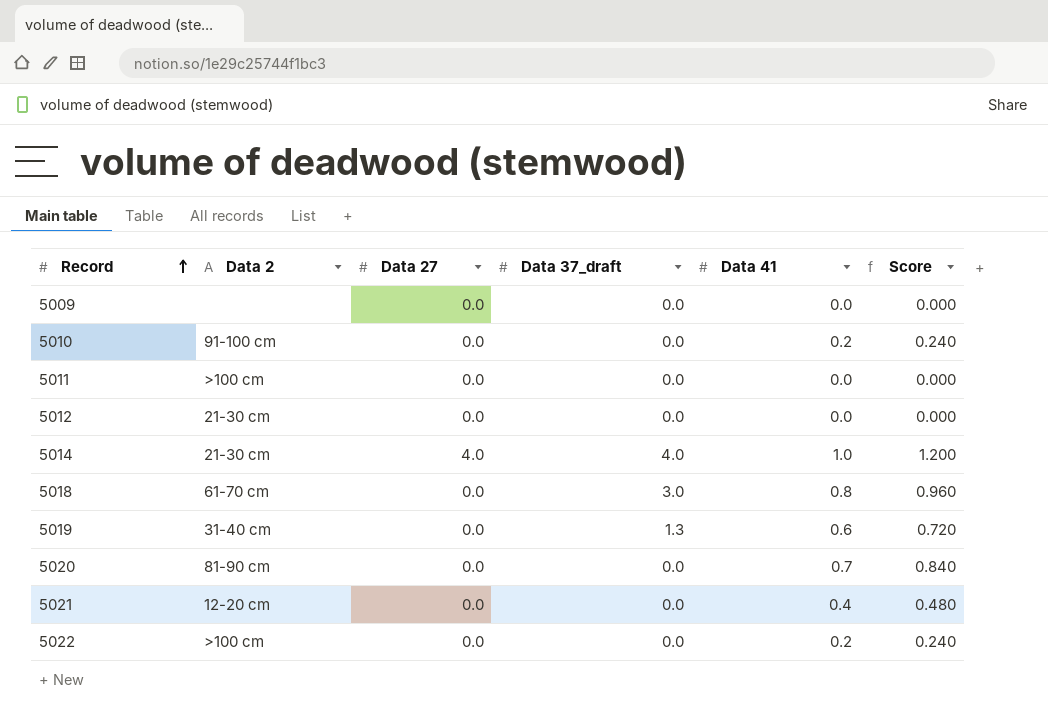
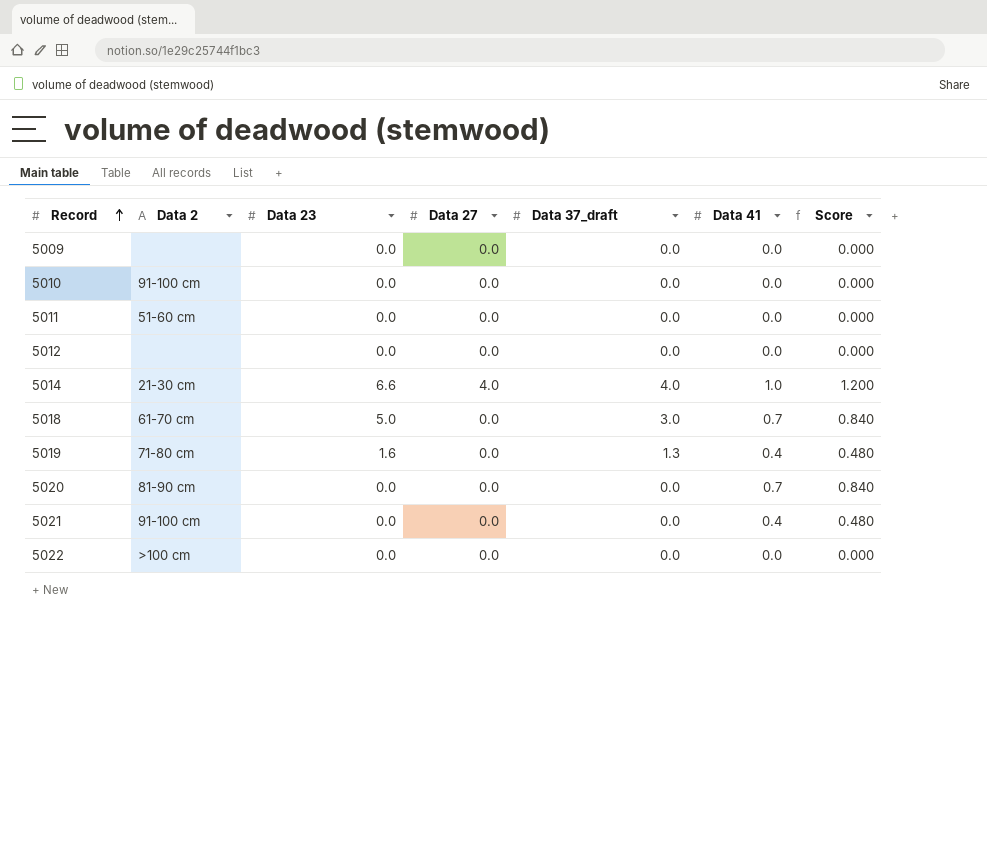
column Data 23 | position: none -> 3
5010 | Data 41: 0.2 -> 0.0
5010 | Score: 0.240 -> 0.000
5011 | Data 2: >100 cm -> 51-60 cm
5012 | Data 2: 21-30 cm -> none
5018 | Data 41: 0.8 -> 0.7
5018 | Score: 0.960 -> 0.840
5019 | Data 2: 31-40 cm -> 71-80 cm
5019 | Data 41: 0.6 -> 0.4
5019 | Score: 0.720 -> 0.480
5021 | Data 2: 12-20 cm -> 91-100 cm
5022 | Data 41: 0.2 -> 0.0
5022 | Score: 0.240 -> 0.000

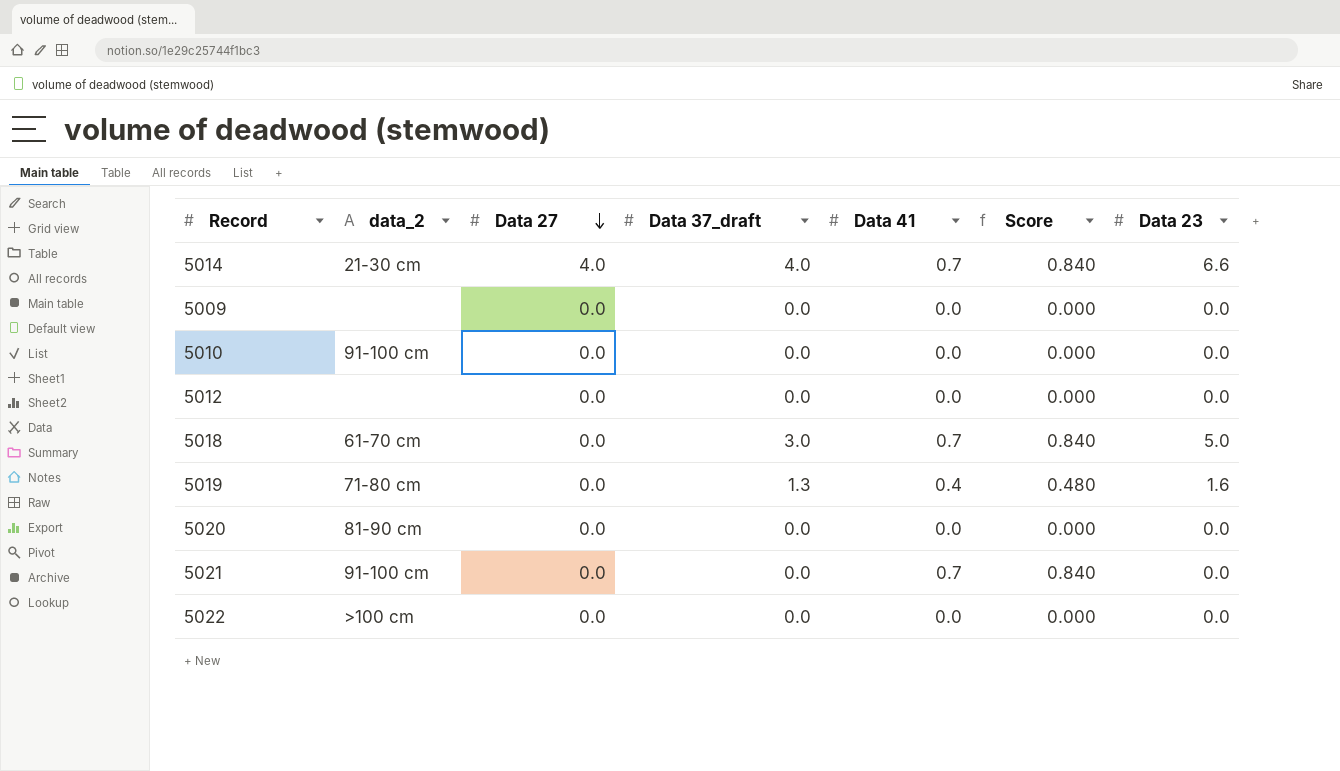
row order: Record ascending -> Data 27 descending
column name: Data 2 -> data_2
column Data 23 | position: 3 -> 7
row 5011: 51-60 cm | 0.0 | 0.0 | 0.0 | 0.0 | 0.000 -> none
5014 | Data 41: 1.0 -> 0.7
5014 | Score: 1.200 -> 0.840
5020 | Data 41: 0.7 -> 0.0
5020 | Score: 0.840 -> 0.000
5021 | Data 41: 0.4 -> 0.7
5021 | Score: 0.480 -> 0.840

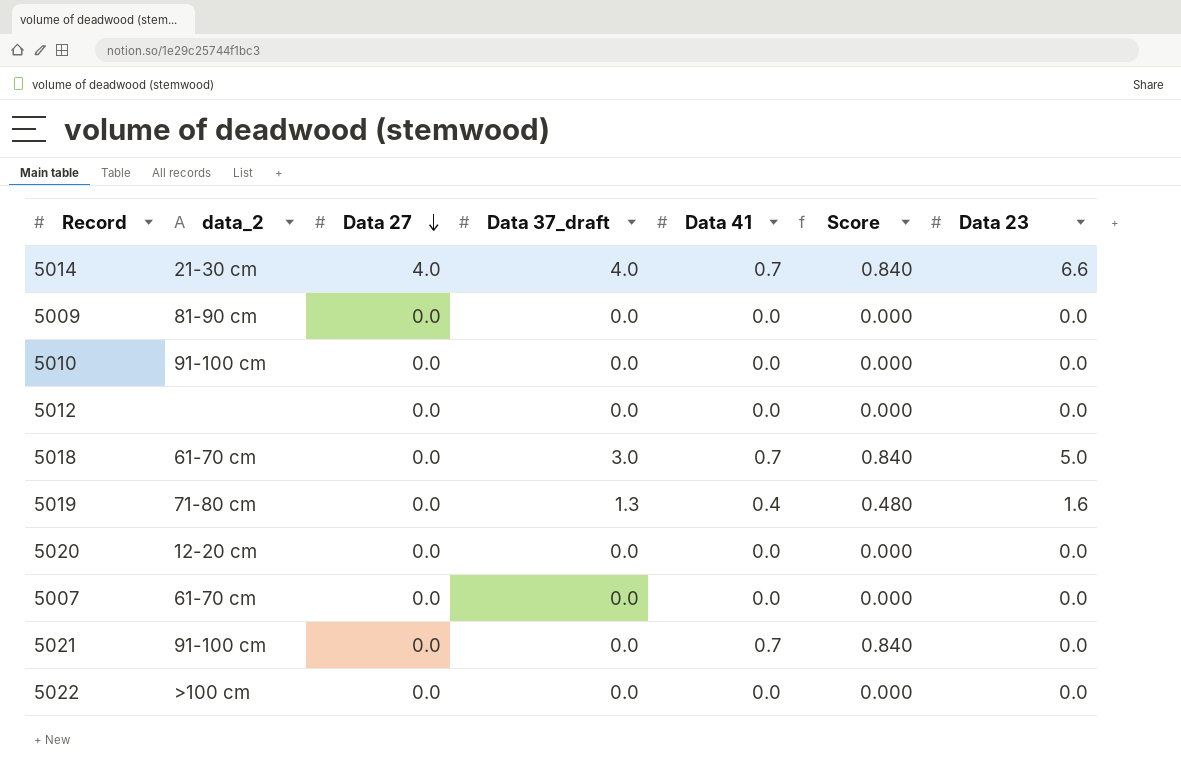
5009 | data_2: none -> 81-90 cm
5020 | data_2: 81-90 cm -> 12-20 cm
row 5007: none -> 61-70 cm | 0.0 | 0.0 | 0.0 | 0.000 | 0.0

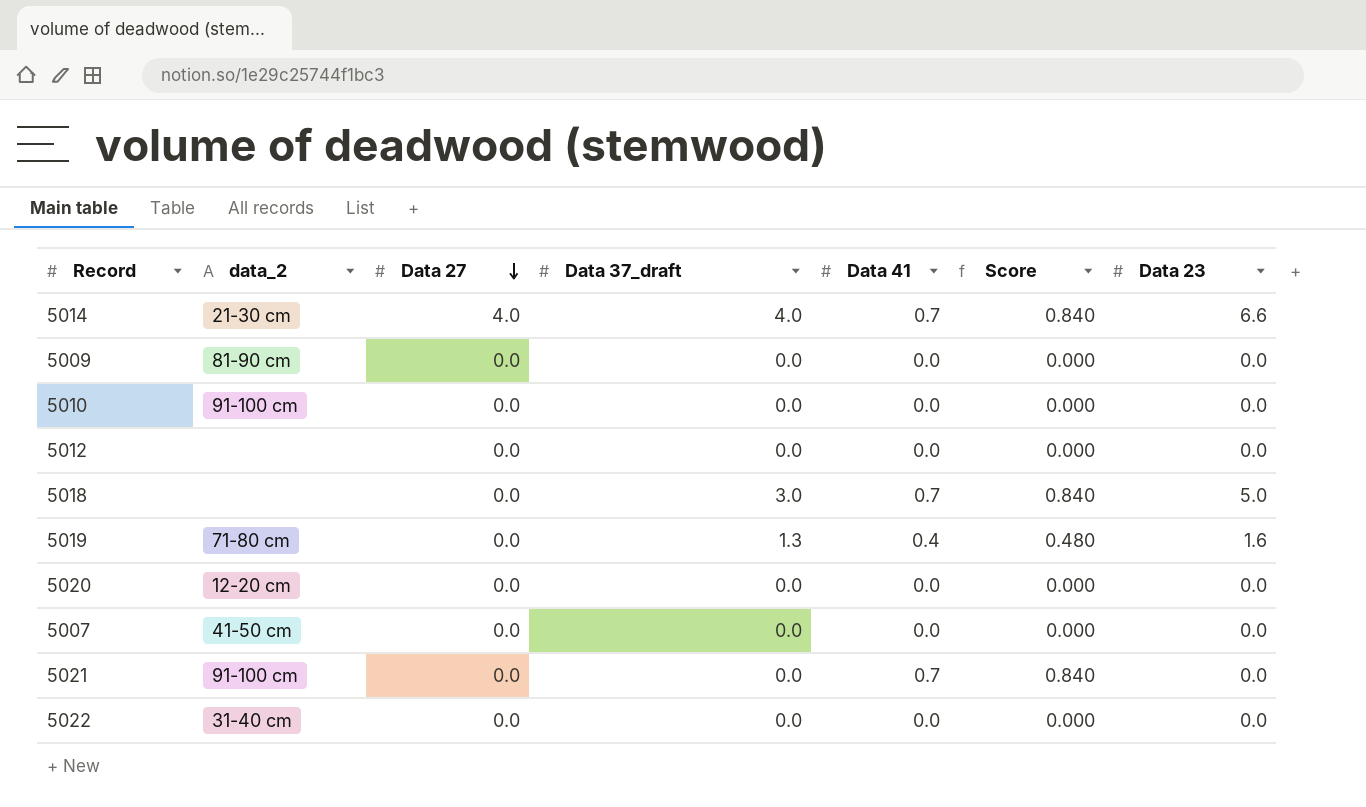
5018 | data_2: 61-70 cm -> none
5007 | data_2: 61-70 cm -> 41-50 cm
5022 | data_2: >100 cm -> 31-40 cm

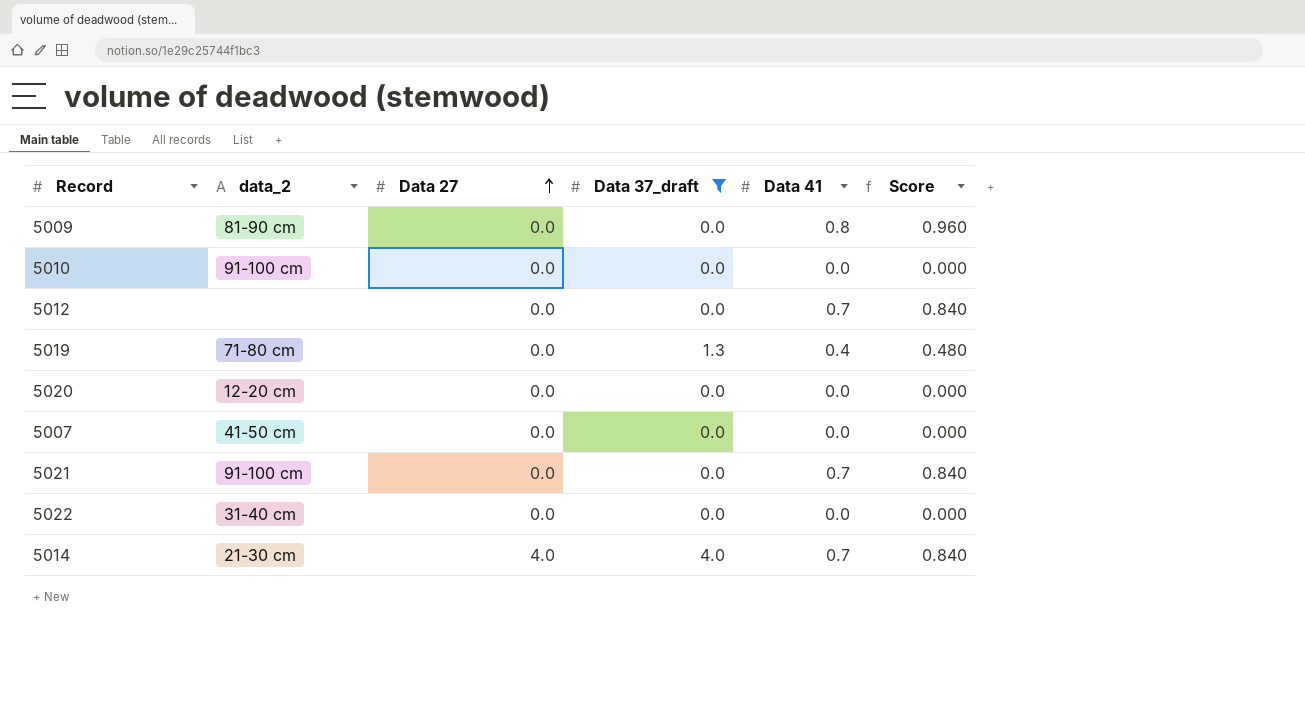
filter: none -> Data 37_draft != 3.0
row order: Data 27 descending -> Data 27 ascending
column Data 23 | position: 7 -> none
5009 | Data 41: 0.0 -> 0.8
5009 | Score: 0.000 -> 0.960
5012 | Data 41: 0.0 -> 0.7
5012 | Score: 0.000 -> 0.840

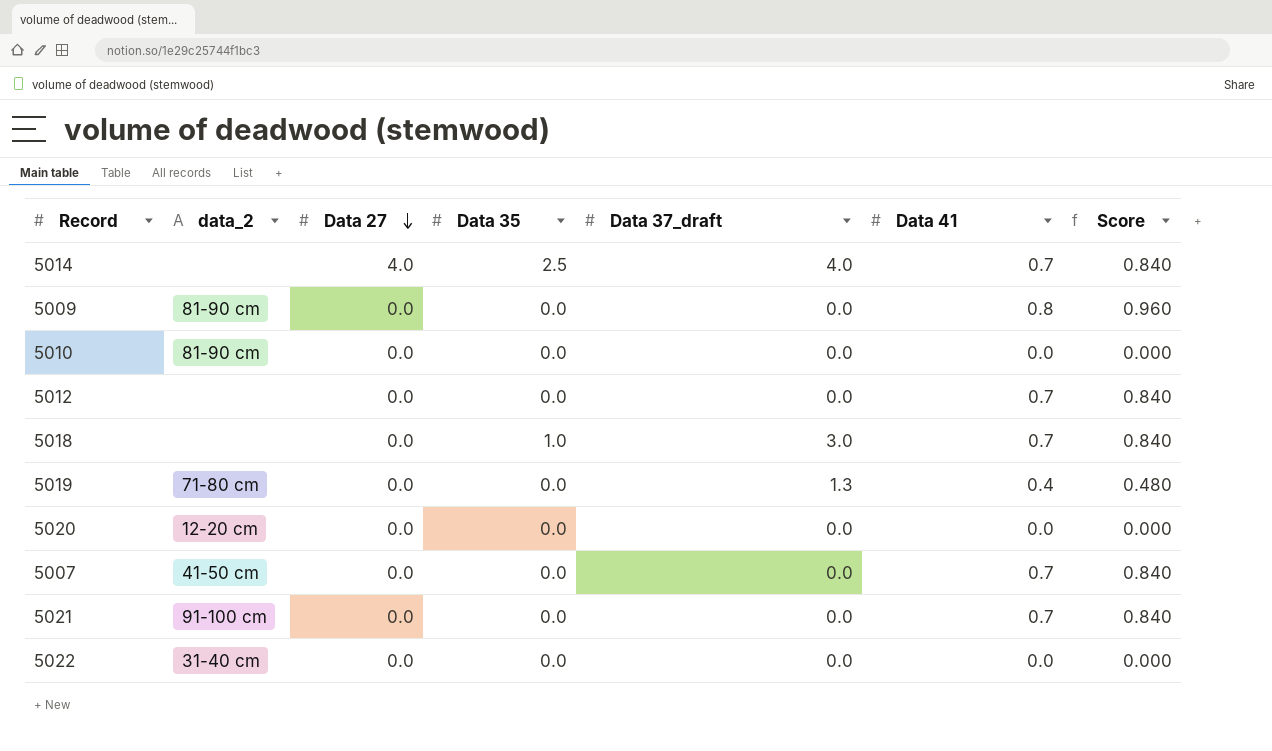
filter: Data 37_draft != 3.0 -> none
row order: Data 27 ascending -> Data 27 descending
column Data 35 | position: none -> 4
5014 | data_2: 21-30 cm -> none
5010 | data_2: 91-100 cm -> 81-90 cm
5007 | Data 41: 0.0 -> 0.7
5007 | Score: 0.000 -> 0.840

